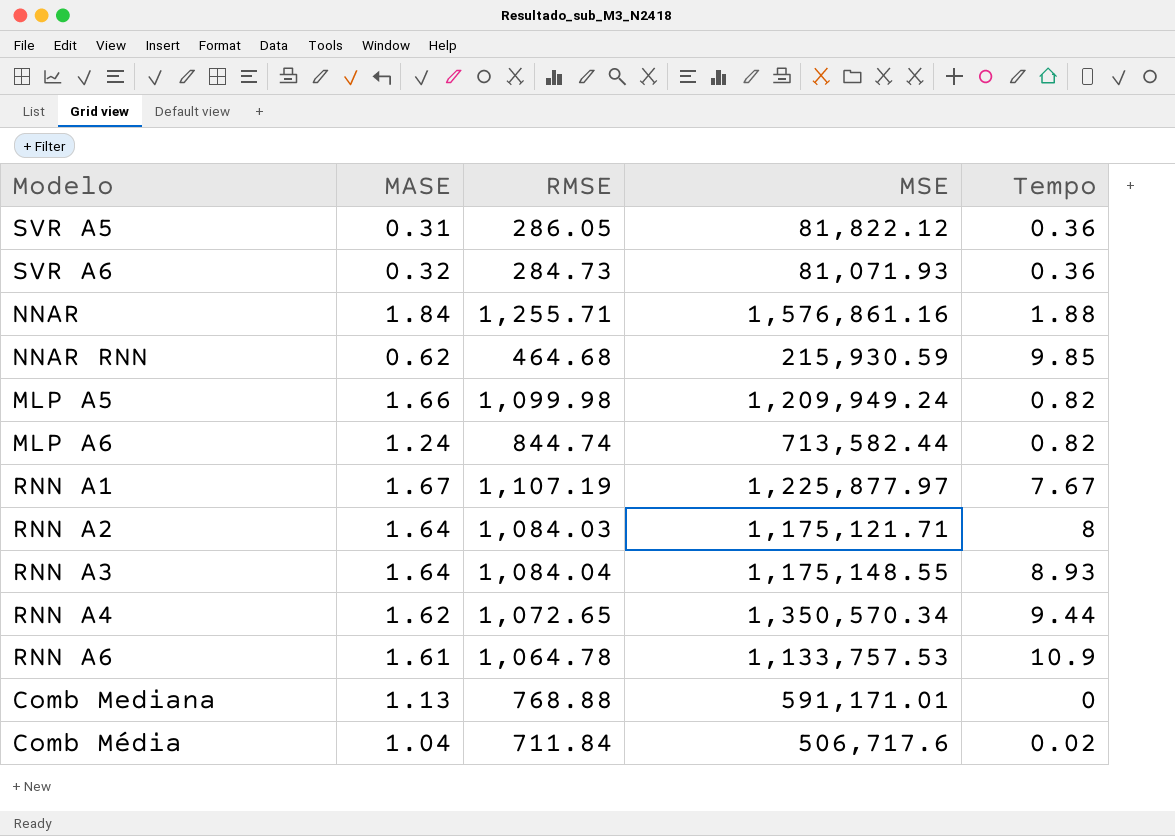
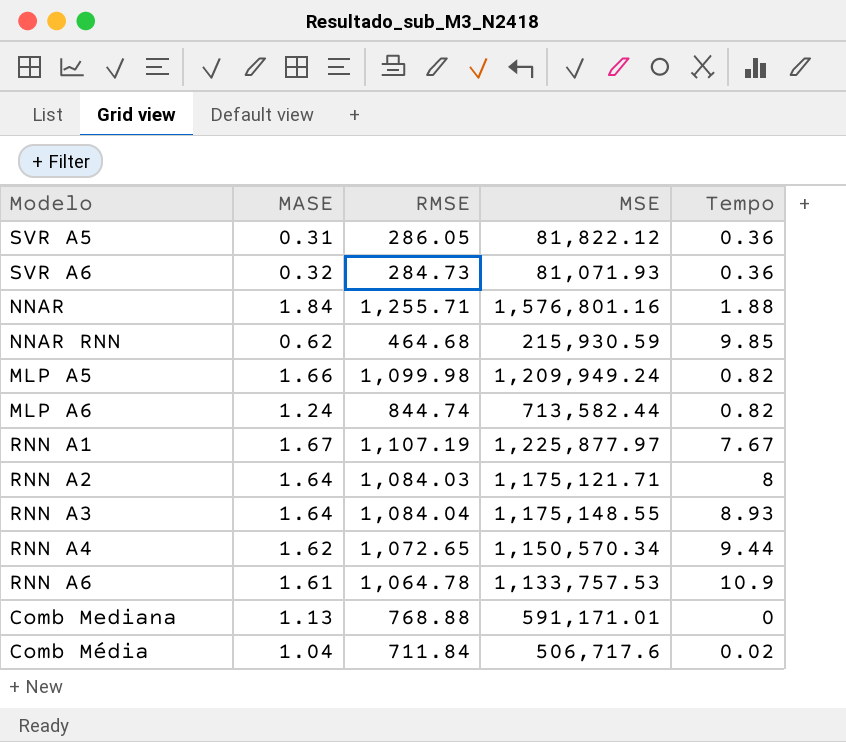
NNAR | MSE: 1,576,861.16 -> 1,576,801.16
RNN A4 | MSE: 1,350,570.34 -> 1,150,570.34

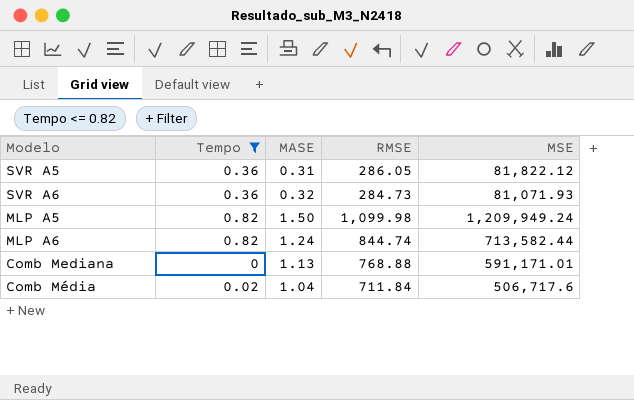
filter: none -> Tempo <= 0.82
column Tempo | position: 5 -> 2
MLP A5 | MASE: 1.66 -> 1.50

